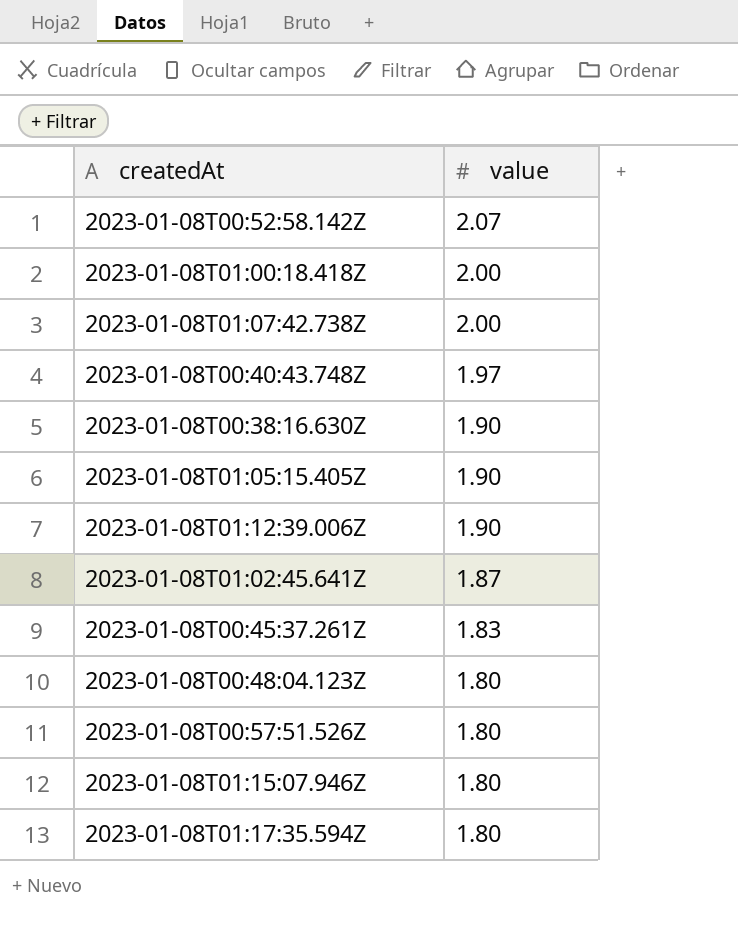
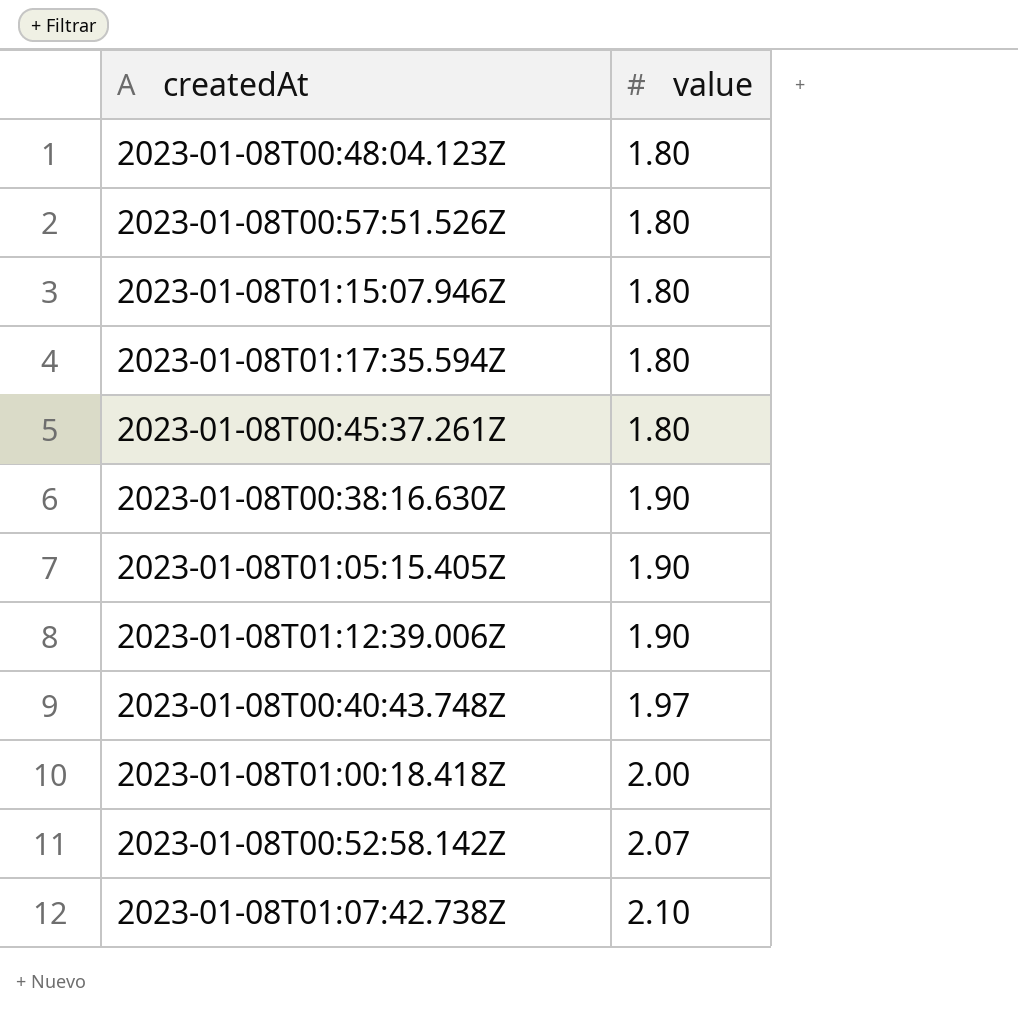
row order: value descending -> value ascending
row 2023-01-08T01:02:45.641Z: 1.87 -> none
2023-01-08T00:45:37.261Z | value: 1.83 -> 1.80
2023-01-08T01:07:42.738Z | value: 2.00 -> 2.10

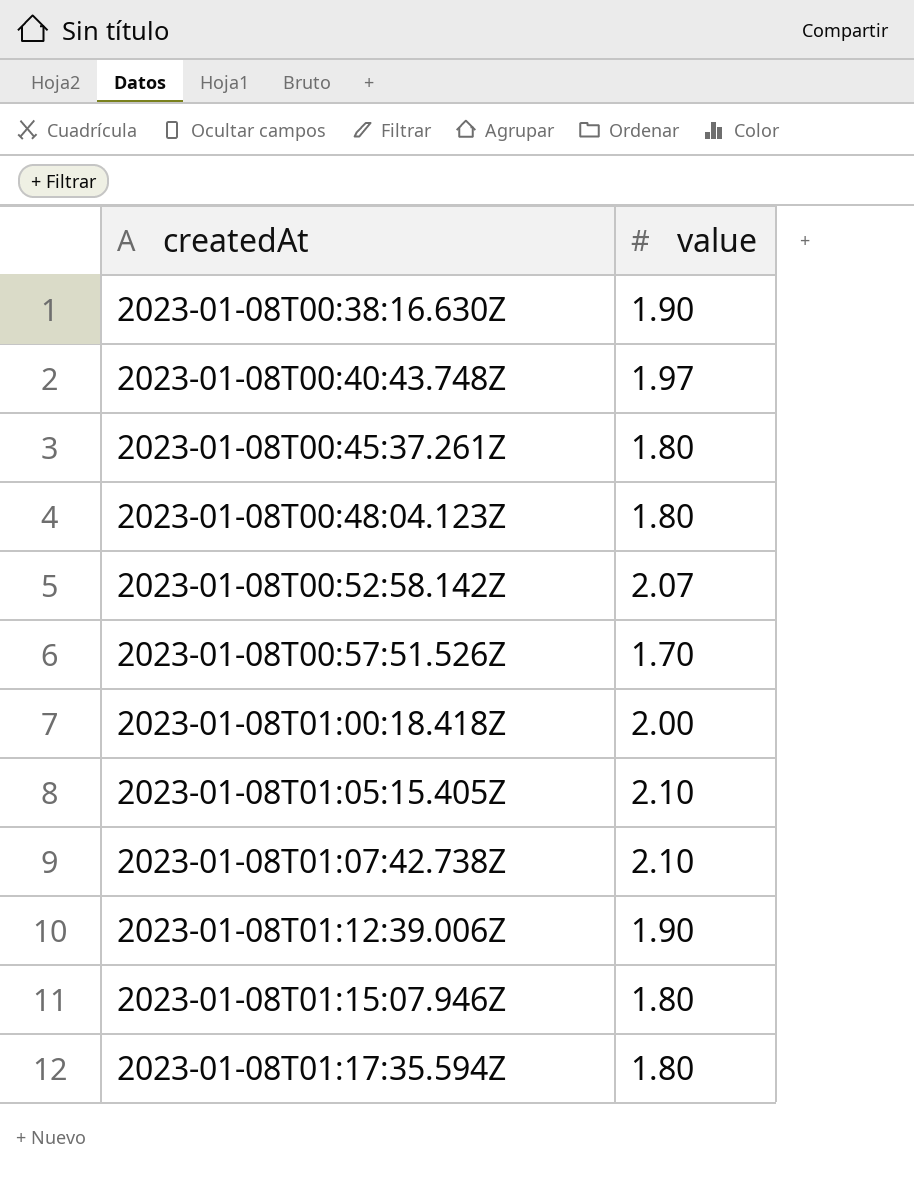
row order: value ascending -> createdAt ascending
2023-01-08T00:57:51.526Z | value: 1.80 -> 1.70
2023-01-08T01:05:15.405Z | value: 1.90 -> 2.10

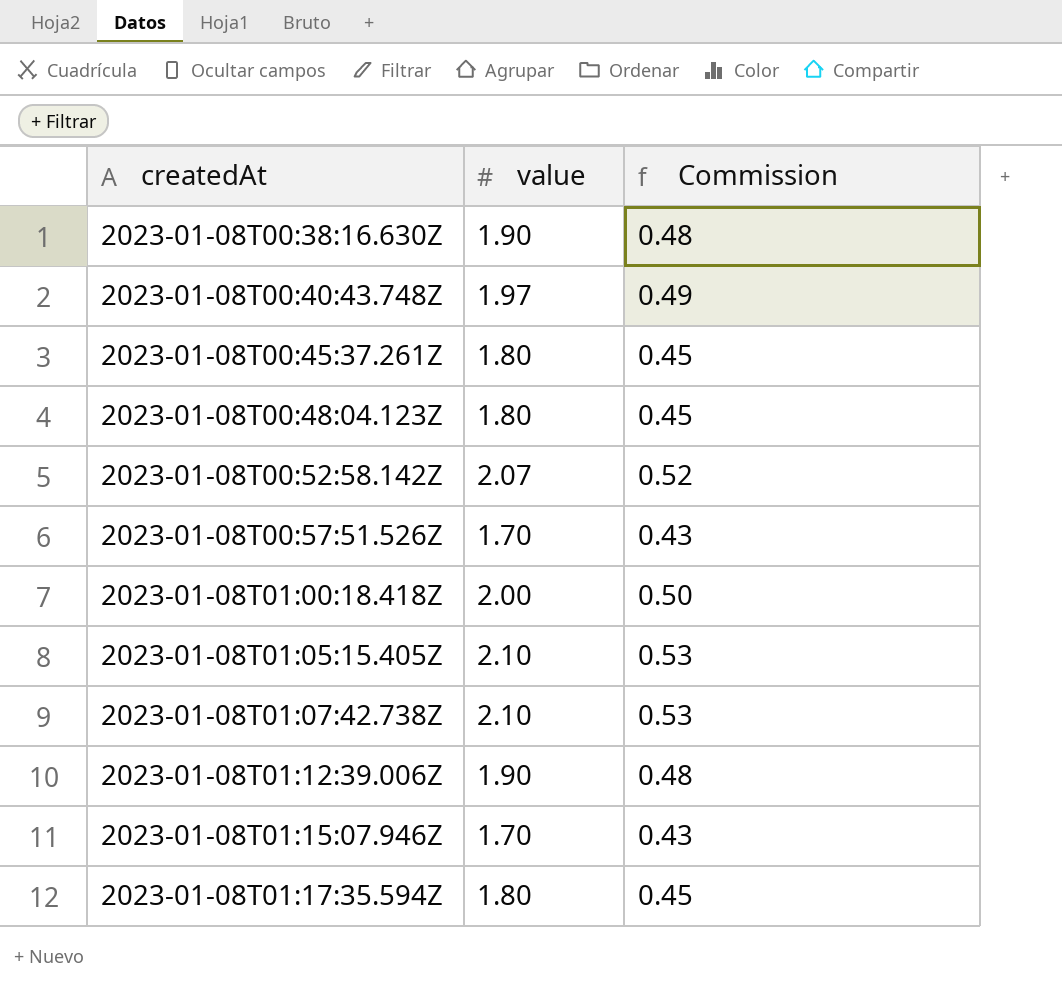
column Commission | formula: none -> [value] * 0.25
2023-01-08T01:15:07.946Z | value: 1.80 -> 1.70

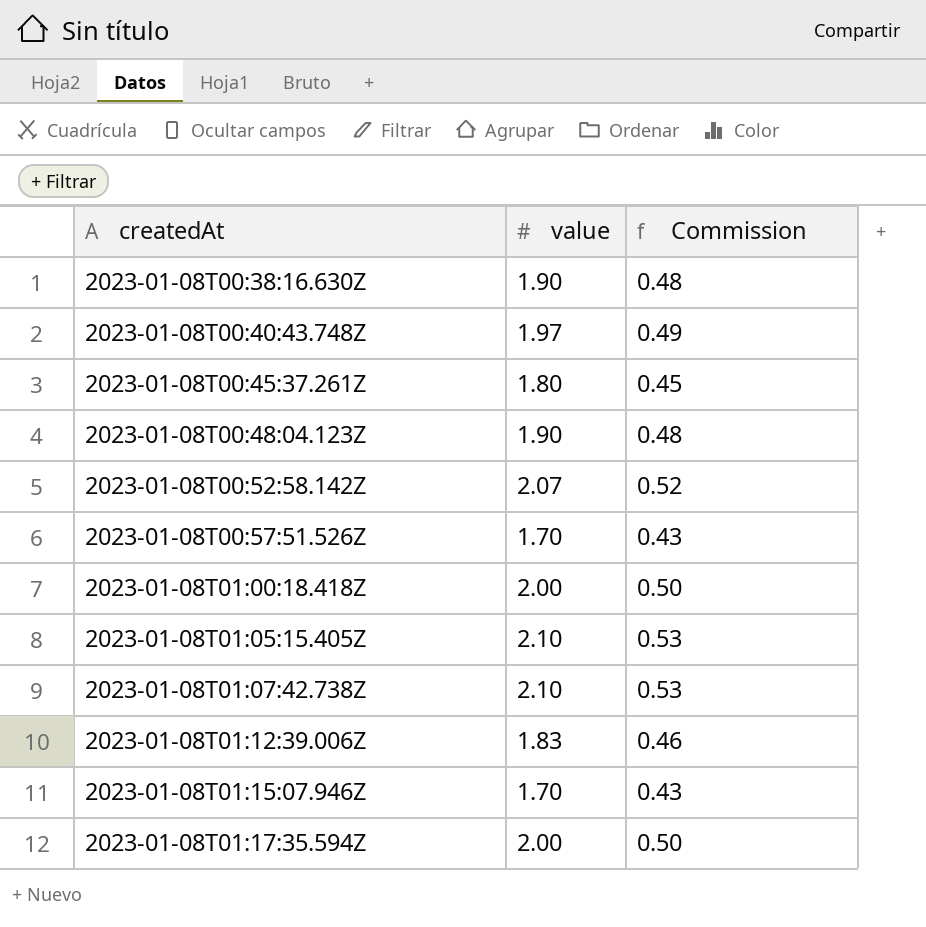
2023-01-08T00:48:04.123Z | value: 1.80 -> 1.90
2023-01-08T00:48:04.123Z | Commission: 0.45 -> 0.48
2023-01-08T01:12:39.006Z | value: 1.90 -> 1.83
2023-01-08T01:12:39.006Z | Commission: 0.48 -> 0.46
2023-01-08T01:17:35.594Z | value: 1.80 -> 2.00
2023-01-08T01:17:35.594Z | Commission: 0.45 -> 0.50

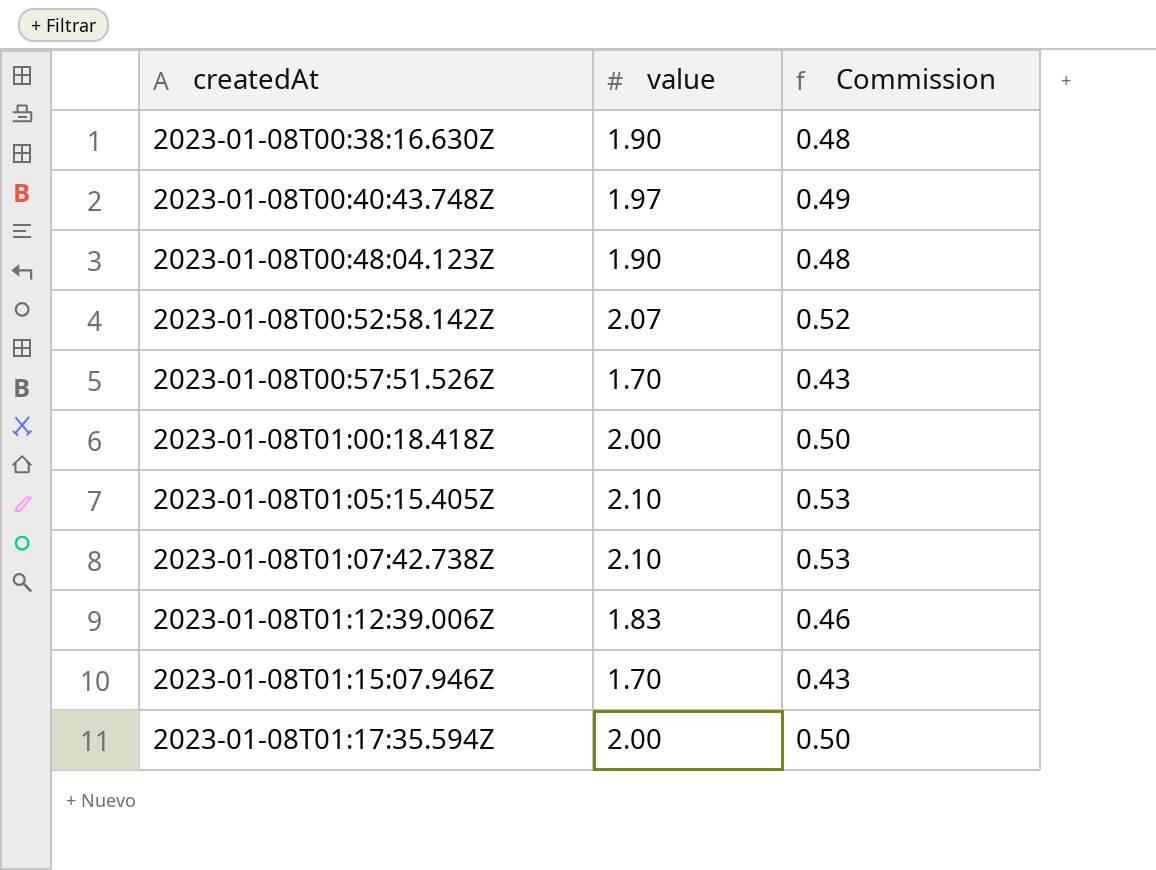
row 2023-01-08T00:45:37.261Z: 1.80 | 0.45 -> none

